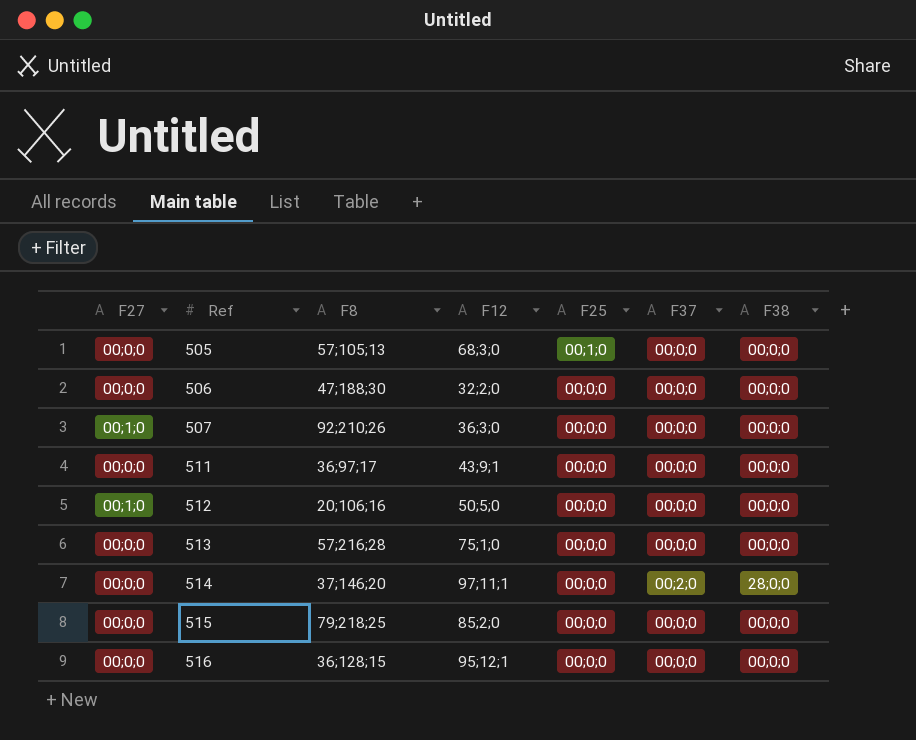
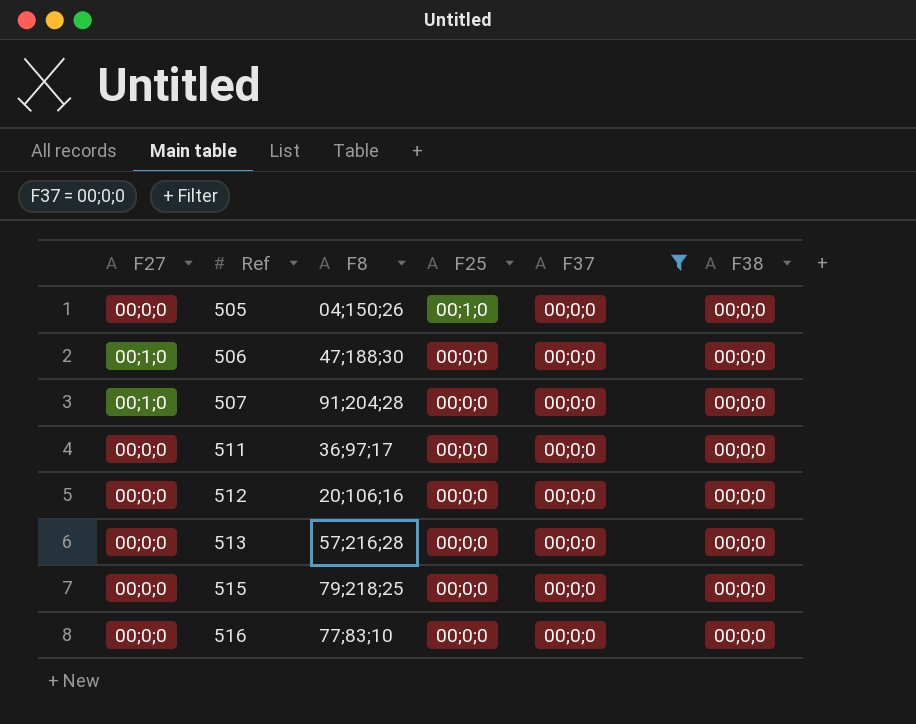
filter: none -> F37 = 00;0;0
column F12 | position: 4 -> none
505 | F8: 57;105;13 -> 04;150;26
506 | F27: 00;0;0 -> 00;1;0
507 | F8: 92;210;26 -> 91;204;28
512 | F27: 00;1;0 -> 00;0;0
516 | F8: 36;128;15 -> 77;83;10

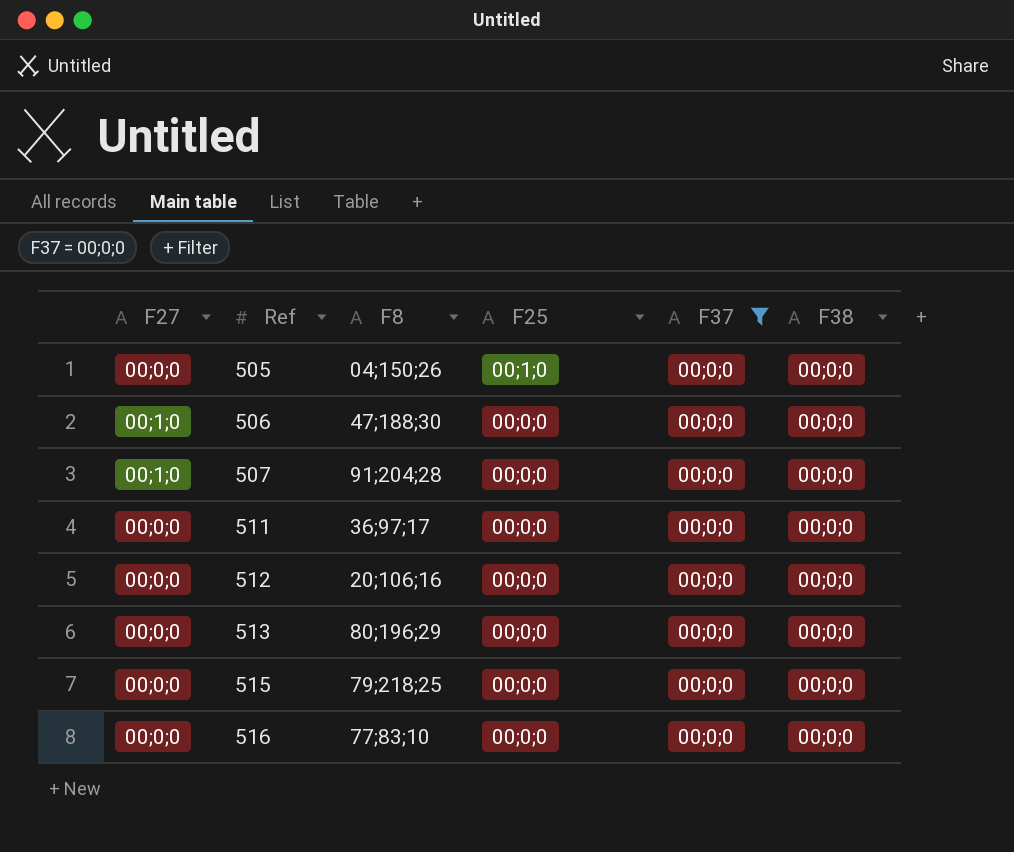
513 | F8: 57;216;28 -> 80;196;29

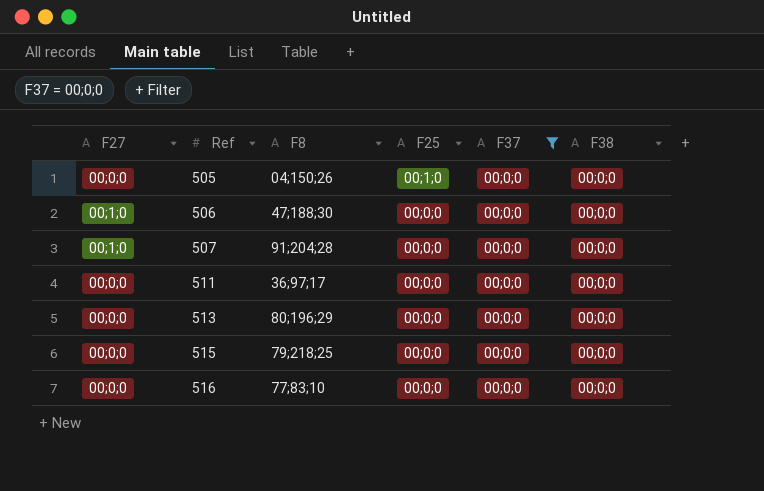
row 512: 00;0;0 | 20;106;16 | 00;0;0 | 00;0;0 | 00;0;0 -> none

